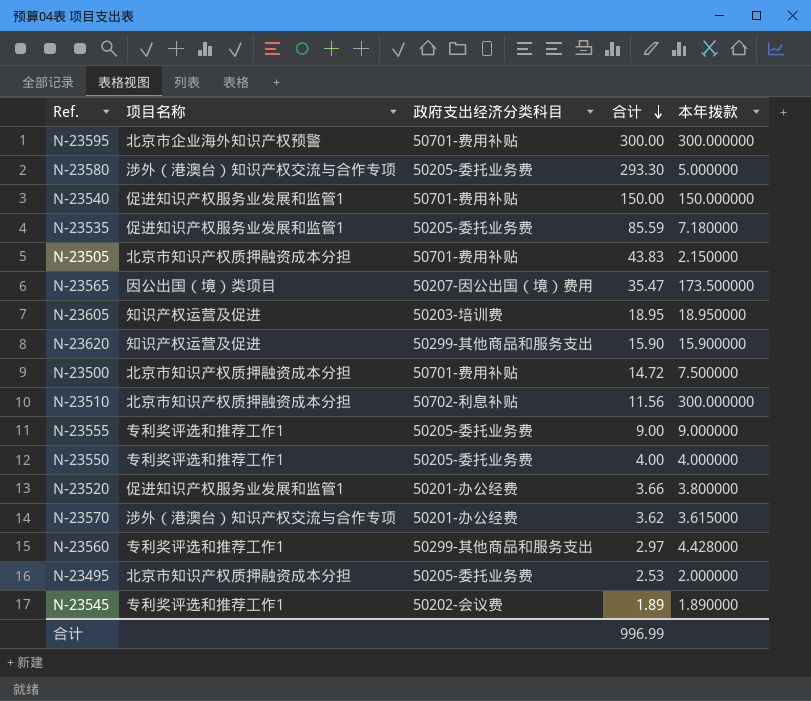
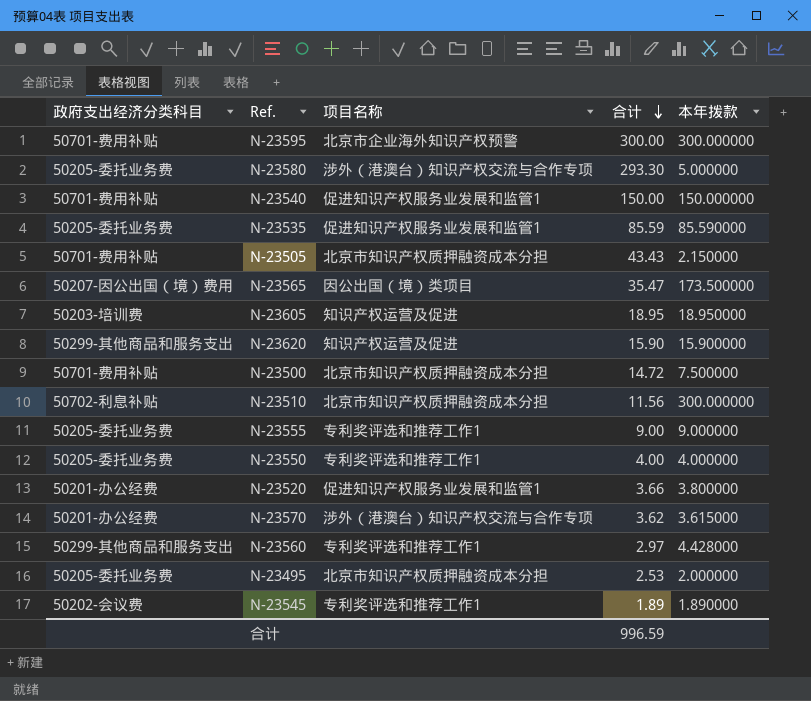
column 政府支出经济分类科目 | position: 3 -> 1
N-23535 | 本年拨款: 7.180000 -> 85.590000
N-23505 | 合计: 43.83 -> 43.43
合计 | 合计: 996.99 -> 996.59

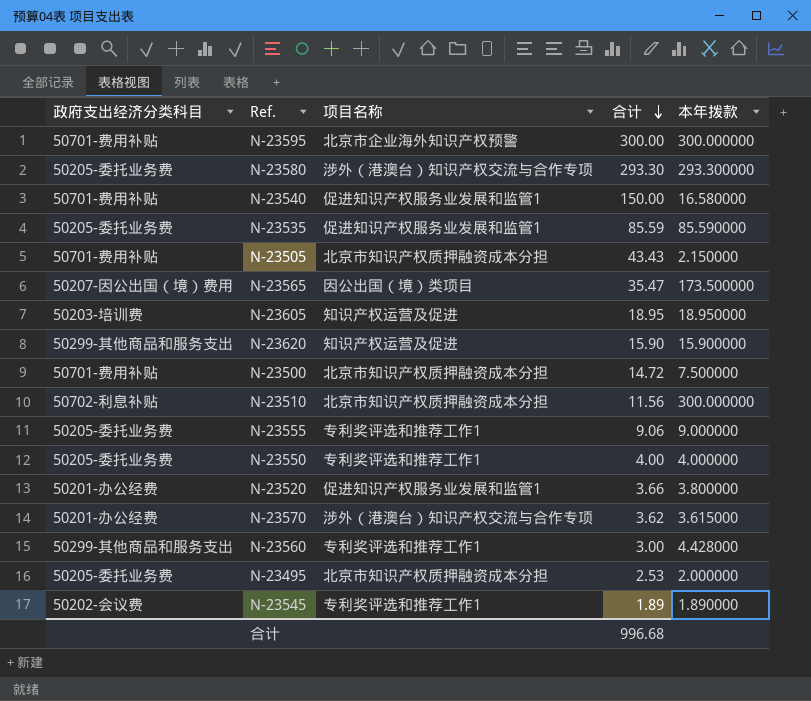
N-23580 | 本年拨款: 5.000000 -> 293.300000
N-23540 | 本年拨款: 150.000000 -> 16.580000
N-23555 | 合计: 9.00 -> 9.06
N-23560 | 合计: 2.97 -> 3.00
合计 | 合计: 996.59 -> 996.68

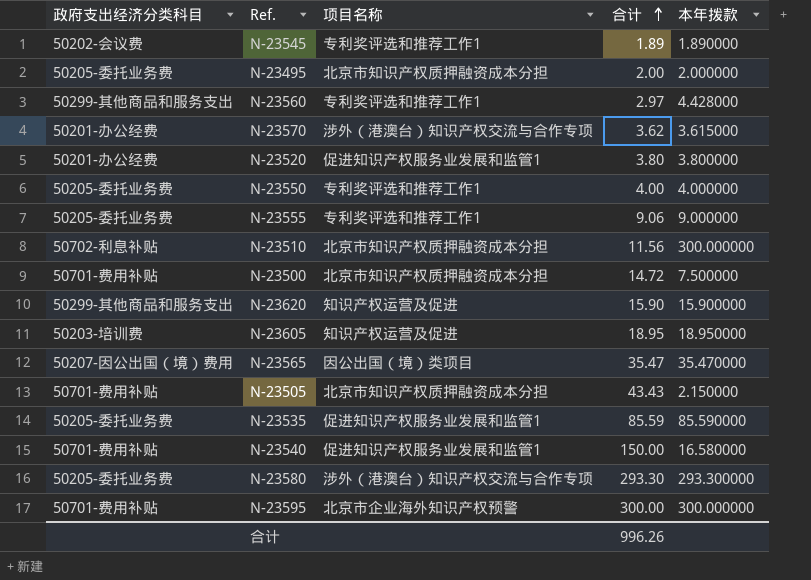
row order: 合计 descending -> 合计 ascending
N-23495 | 合计: 2.53 -> 2.00
N-23560 | 合计: 3.00 -> 2.97
N-23520 | 合计: 3.66 -> 3.80
N-23565 | 本年拨款: 173.500000 -> 35.470000
合计 | 合计: 996.68 -> 996.26

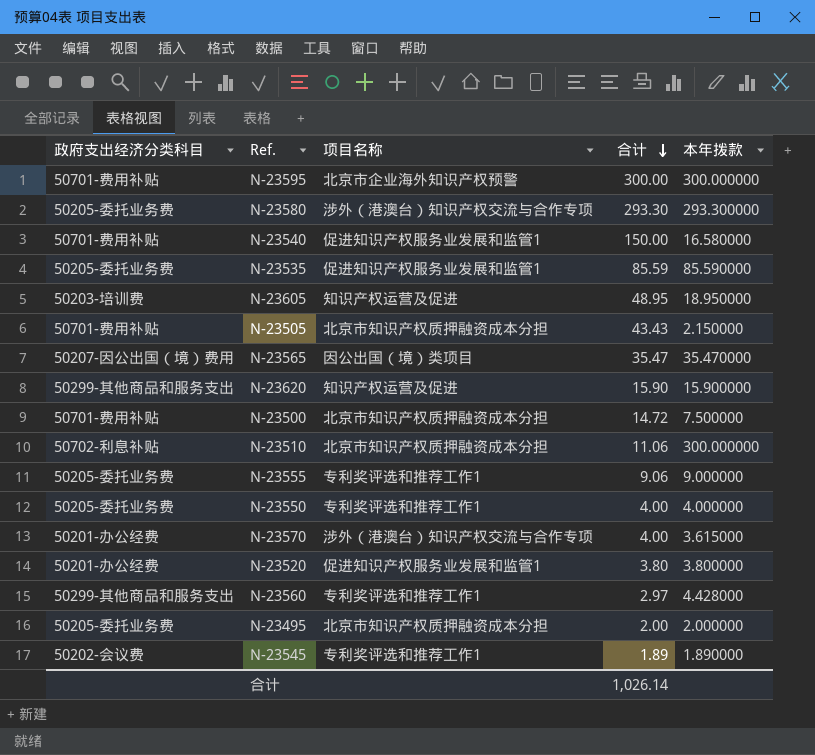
row order: 合计 ascending -> 合计 descending
N-23605 | 合计: 18.95 -> 48.95
N-23510 | 合计: 11.56 -> 11.06
N-23570 | 合计: 3.62 -> 4.00
合计 | 合计: 996.26 -> 1,026.14

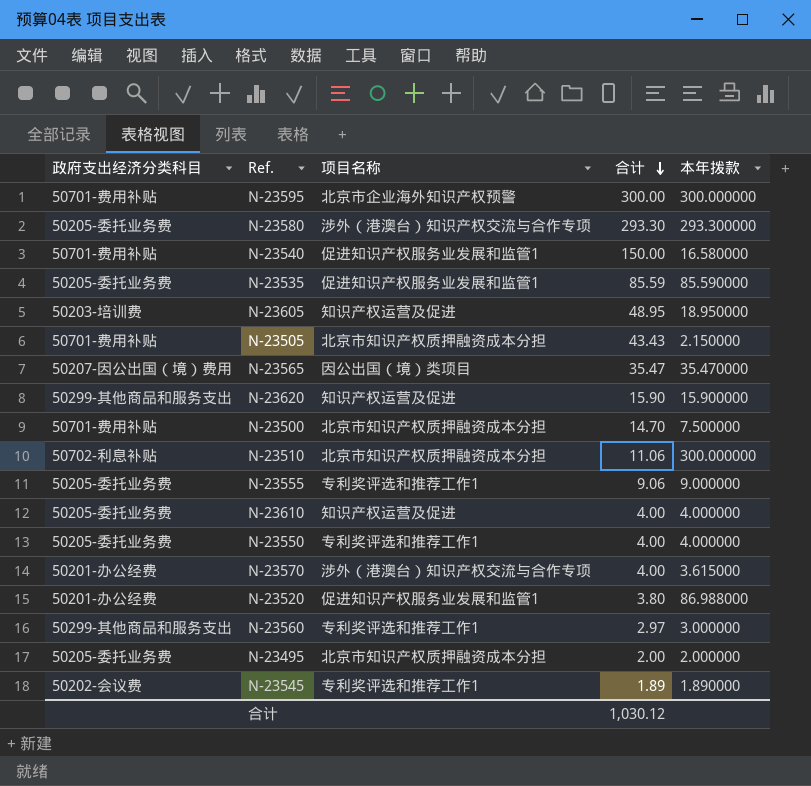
N-23500 | 合计: 14.72 -> 14.70
row N-23610: none -> 50205-委托业务费 | 知识产权运营及促进 | 4.00 | 4.000000
N-23520 | 本年拨款: 3.800000 -> 86.988000
N-23560 | 本年拨款: 4.428000 -> 3.000000
合计 | 合计: 1,026.14 -> 1,030.12

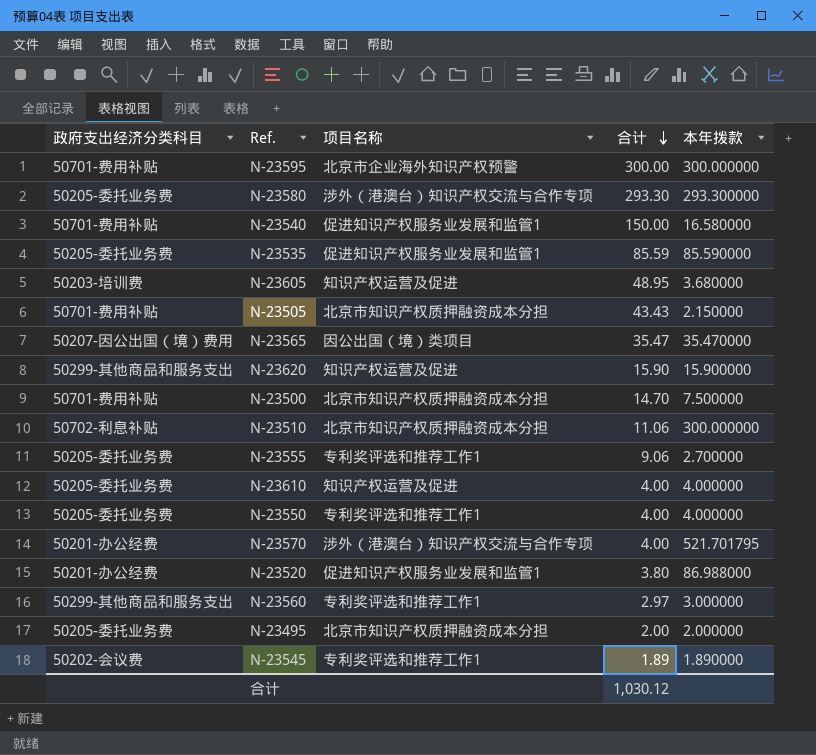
N-23605 | 本年拨款: 18.950000 -> 3.680000
N-23555 | 本年拨款: 9.000000 -> 2.700000
N-23570 | 本年拨款: 3.615000 -> 521.701795

